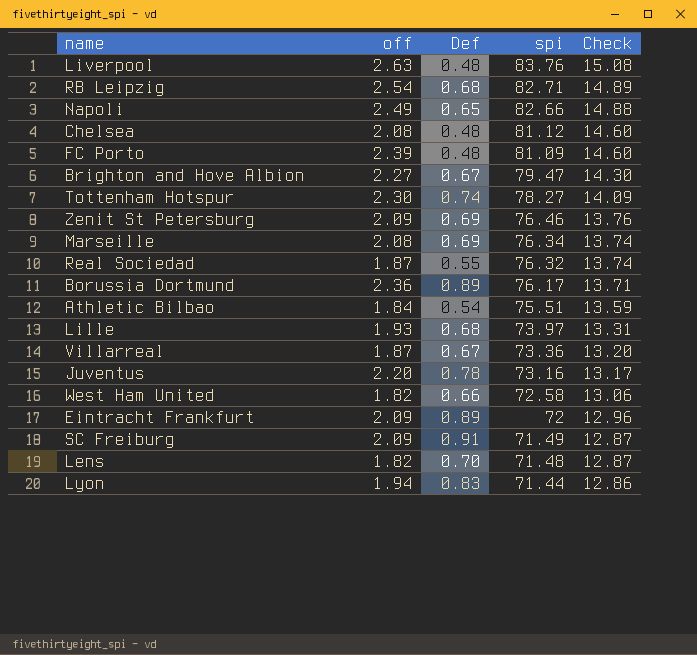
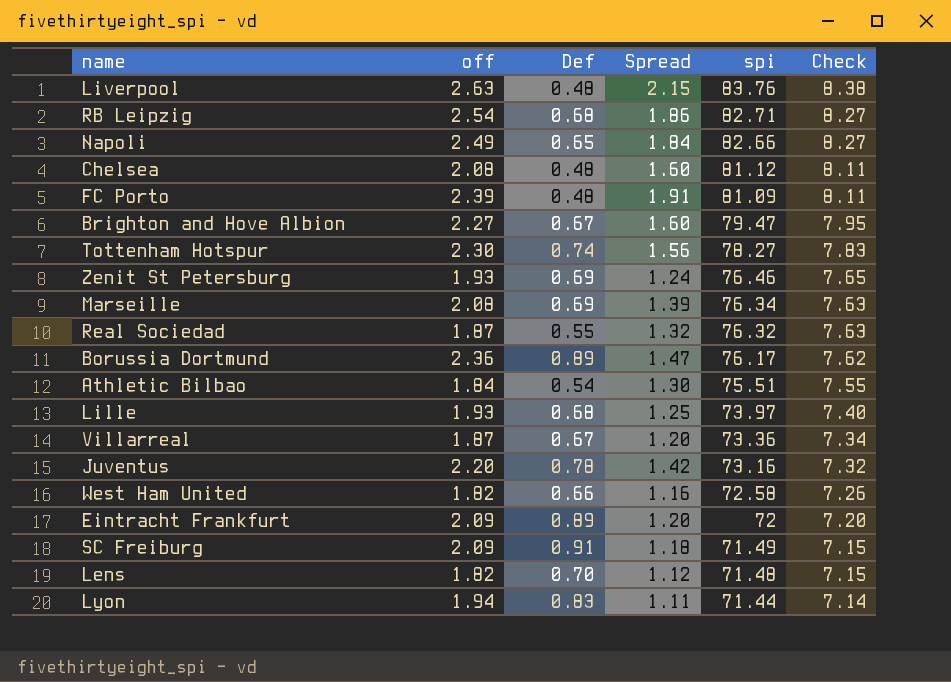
column Spread | formula: none -> [off] - [Def]
column Check | formula: [spi] * 0.18 -> [spi] * 0.1
Zenit St Petersburg | off: 2.09 -> 1.93

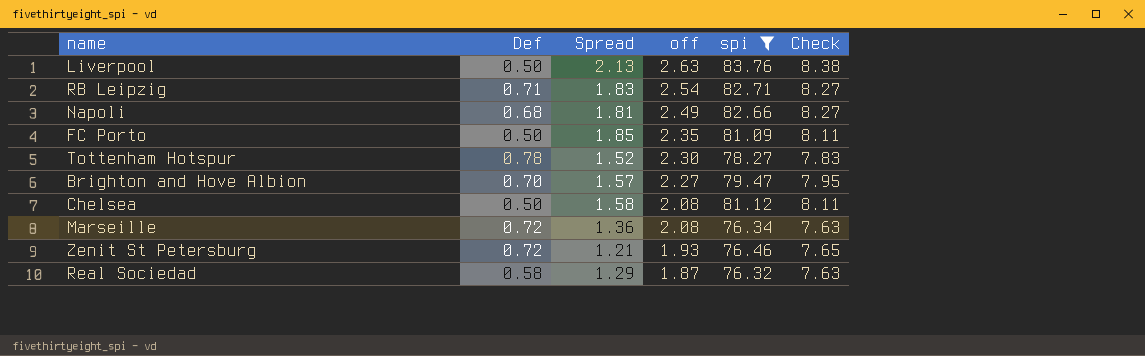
filter: none -> spi >= 76.32
row order: spi descending -> off descending
column off | position: 2 -> 4
Liverpool | Def: 0.48 -> 0.50
Liverpool | Spread: 2.15 -> 2.13
RB Leipzig | Def: 0.68 -> 0.71
RB Leipzig | Spread: 1.86 -> 1.83
Napoli | Def: 0.65 -> 0.68
Napoli | Spread: 1.84 -> 1.81
FC Porto | Def: 0.48 -> 0.50
FC Porto | Spread: 1.91 -> 1.85
FC Porto | off: 2.39 -> 2.35
Tottenham Hotspur | Def: 0.74 -> 0.78
Tottenham Hotspur | Spread: 1.56 -> 1.52
Brighton and Hove Albion | Def: 0.67 -> 0.70
Brighton and Hove Albion | Spread: 1.60 -> 1.57
Chelsea | Def: 0.48 -> 0.50
Chelsea | Spread: 1.60 -> 1.58
Marseille | Def: 0.69 -> 0.72
Marseille | Spread: 1.39 -> 1.36
Zenit St Petersburg | Def: 0.69 -> 0.72
Zenit St Petersburg | Spread: 1.24 -> 1.21
Real Sociedad | Def: 0.55 -> 0.58
Real Sociedad | Spread: 1.32 -> 1.29

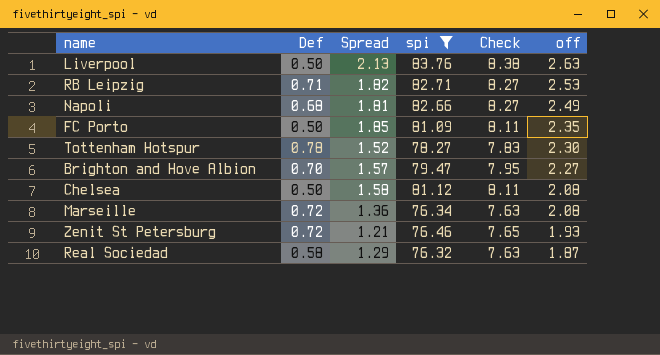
column off | position: 4 -> 6
RB Leipzig | Spread: 1.83 -> 1.82
RB Leipzig | off: 2.54 -> 2.53

